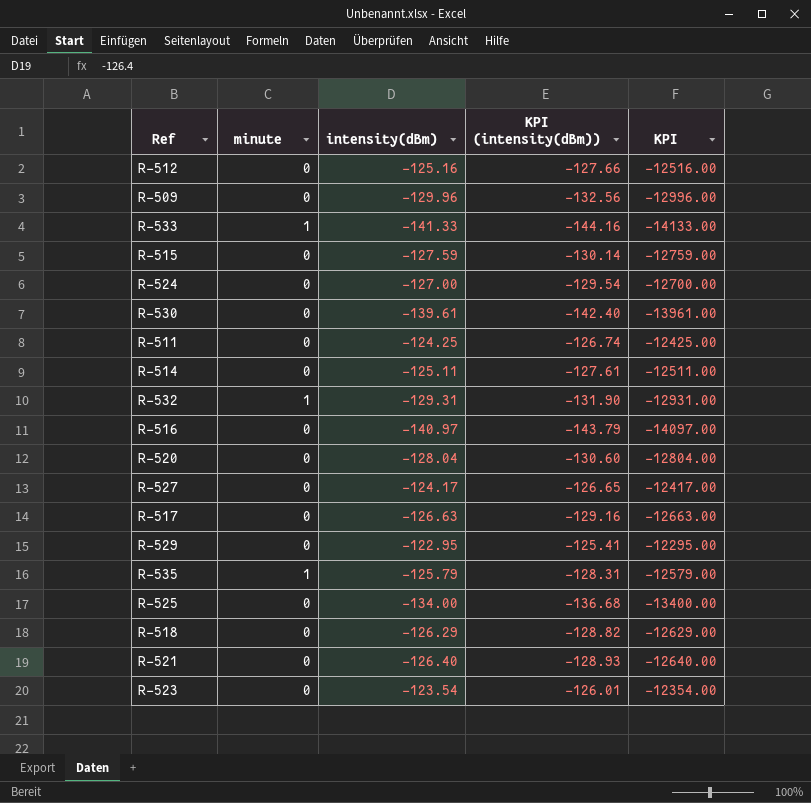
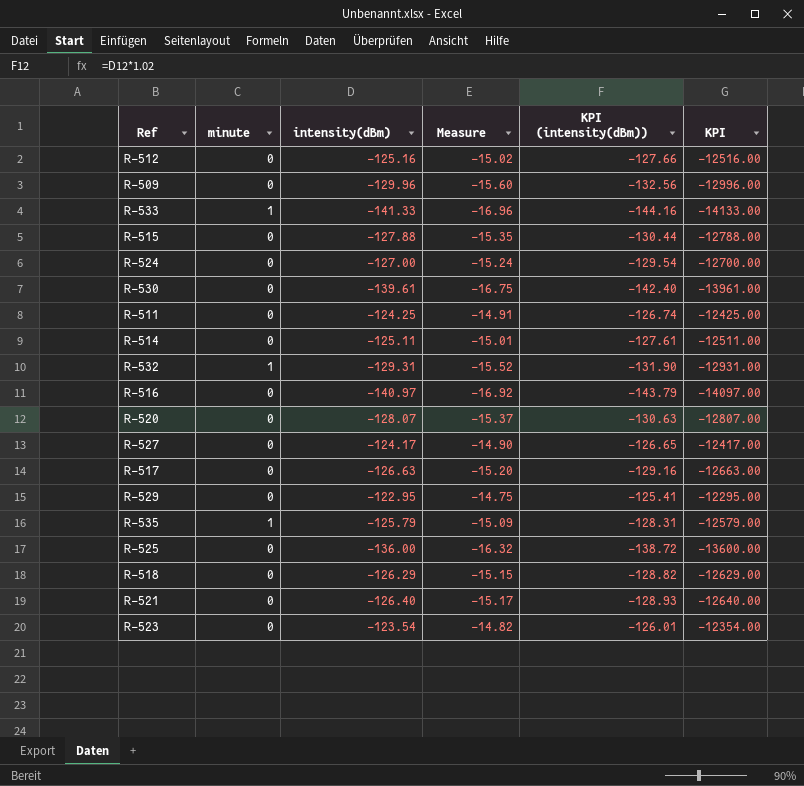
column Measure | formula: none -> [intensity(dBm)] * 0.12
R-515 | intensity(dBm): -127.59 -> -127.88
R-515 | KPI (intensity(dBm)): -130.14 -> -130.44
R-515 | KPI: -12759.00 -> -12788.00
R-520 | intensity(dBm): -128.04 -> -128.07
R-520 | KPI (intensity(dBm)): -130.60 -> -130.63
R-520 | KPI: -12804.00 -> -12807.00
R-525 | intensity(dBm): -134.00 -> -136.00
R-525 | KPI (intensity(dBm)): -136.68 -> -138.72
R-525 | KPI: -13400.00 -> -13600.00

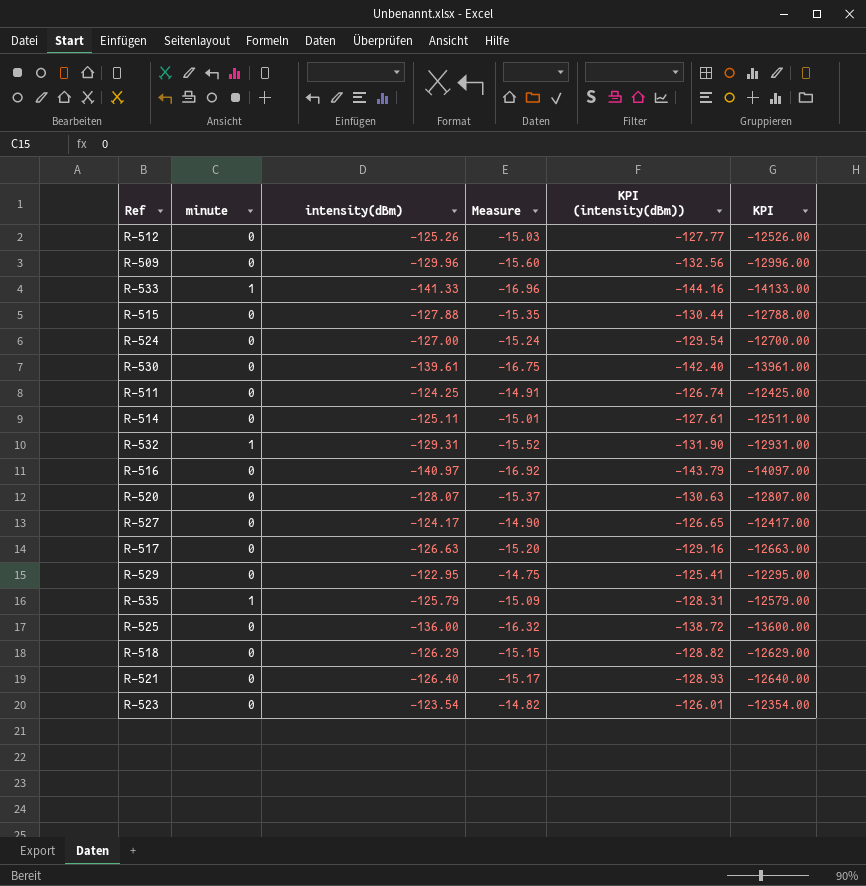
R-512 | intensity(dBm): -125.16 -> -125.26
R-512 | Measure: -15.02 -> -15.03
R-512 | KPI (intensity(dBm)): -127.66 -> -127.77
R-512 | KPI: -12516.00 -> -12526.00

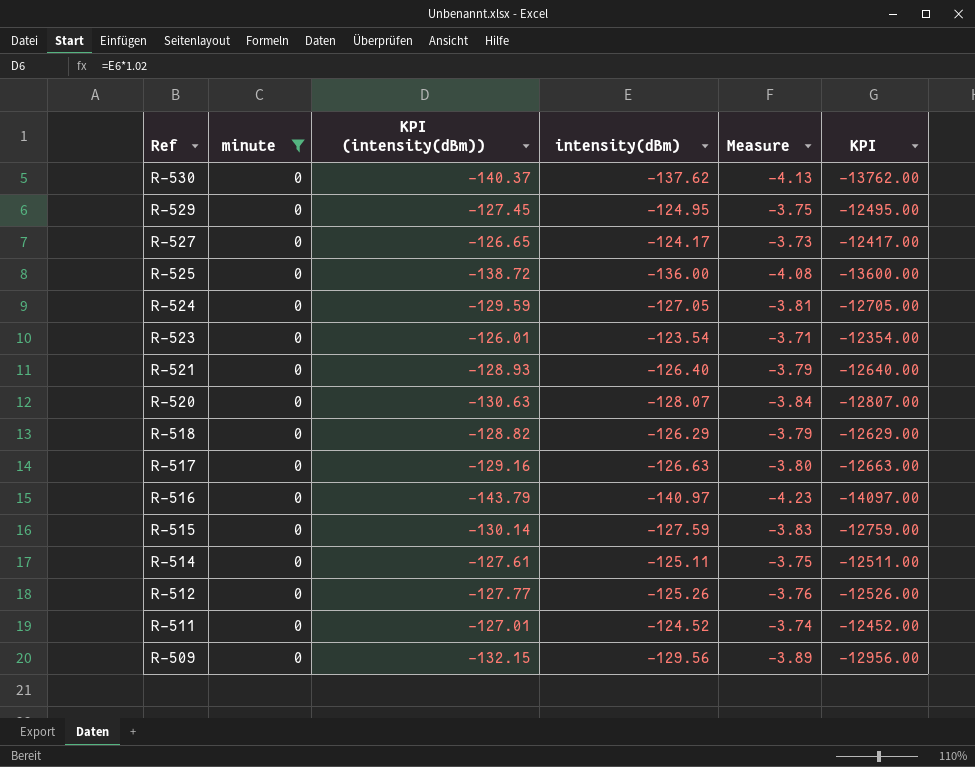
filter: none -> minute = 0
row order: none -> Ref descending
column KPI (intensity(dBm)) | position: 5 -> 3
column Measure | formula: [intensity(dBm)] * 0.12 -> [intensity(dBm)] * 0.03
R-530 | KPI (intensity(dBm)): -142.40 -> -140.37
R-530 | intensity(dBm): -139.61 -> -137.62
R-530 | KPI: -13961.00 -> -13762.00
R-529 | KPI (intensity(dBm)): -125.41 -> -127.45
R-529 | intensity(dBm): -122.95 -> -124.95
R-529 | KPI: -12295.00 -> -12495.00
R-524 | KPI (intensity(dBm)): -129.54 -> -129.59
R-524 | intensity(dBm): -127.00 -> -127.05
R-524 | KPI: -12700.00 -> -12705.00
R-515 | KPI (intensity(dBm)): -130.44 -> -130.14
R-515 | intensity(dBm): -127.88 -> -127.59
R-515 | KPI: -12788.00 -> -12759.00
R-511 | KPI (intensity(dBm)): -126.74 -> -127.01
R-511 | intensity(dBm): -124.25 -> -124.52
R-511 | KPI: -12425.00 -> -12452.00
R-509 | KPI (intensity(dBm)): -132.56 -> -132.15
R-509 | intensity(dBm): -129.96 -> -129.56
R-509 | KPI: -12996.00 -> -12956.00

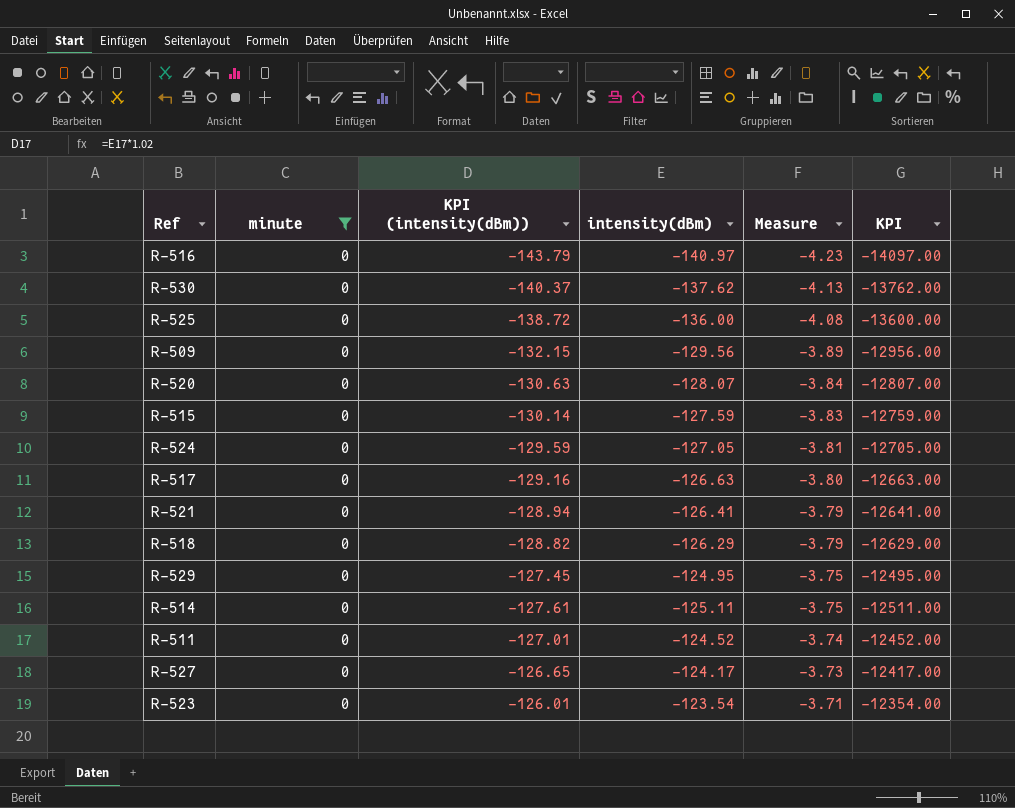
row order: Ref descending -> Measure ascending
row R-512: 0 | -127.77 | -125.26 | -3.76 | -12526.00 -> none
R-521 | KPI (intensity(dBm)): -128.93 -> -128.94
R-521 | intensity(dBm): -126.40 -> -126.41
R-521 | KPI: -12640.00 -> -12641.00

